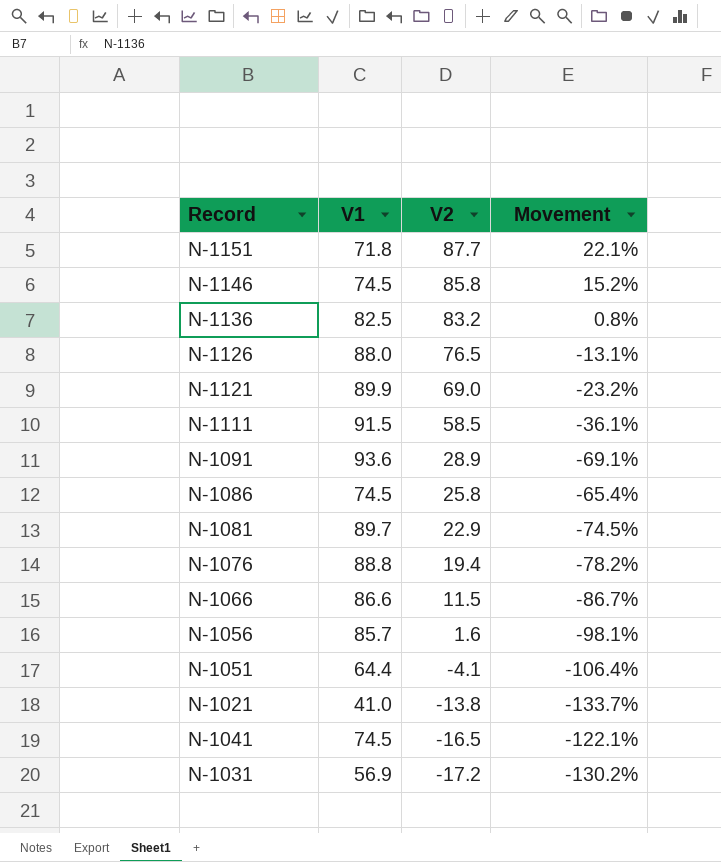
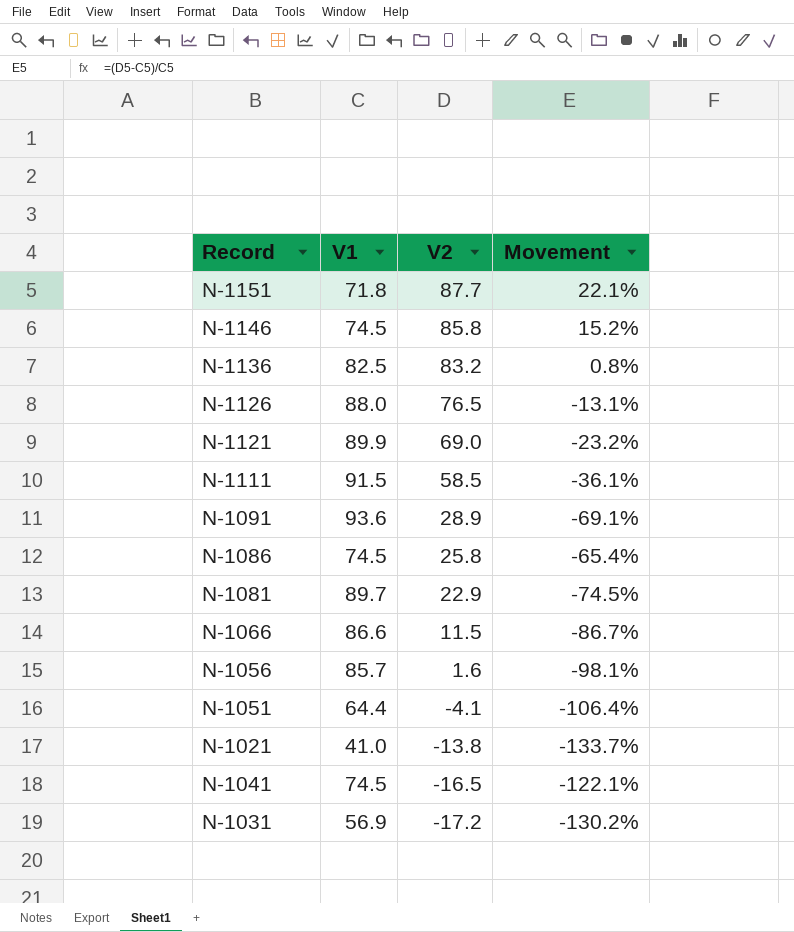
row N-1076: 88.8 | 19.4 | -78.2% -> none

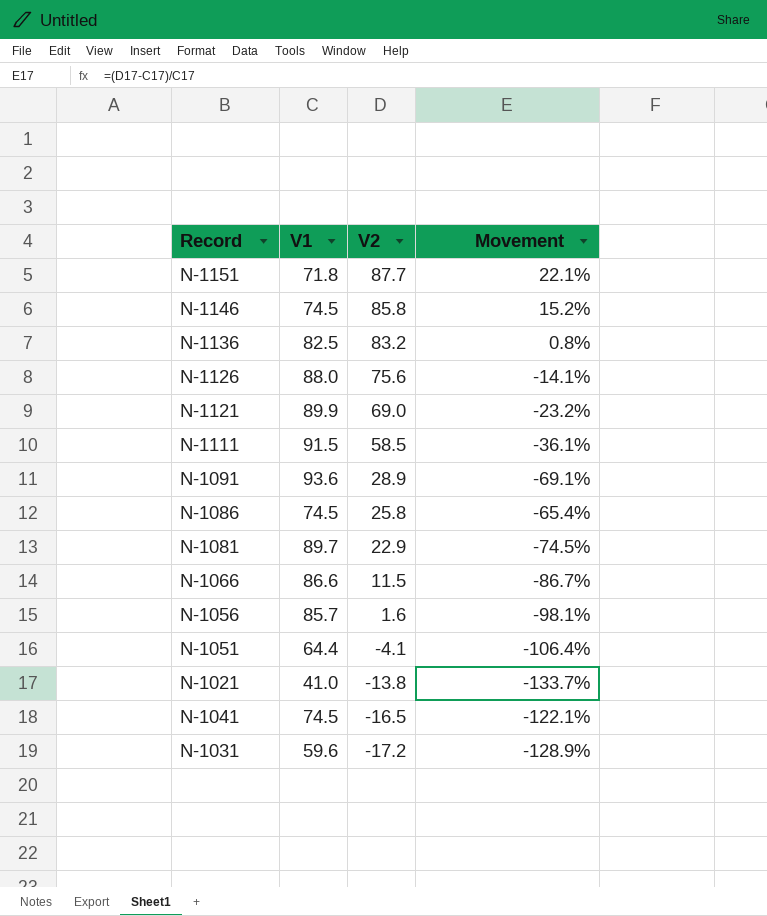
N-1126 | V2: 76.5 -> 75.6
N-1126 | Movement: -13.1% -> -14.1%
N-1031 | V1: 56.9 -> 59.6
N-1031 | Movement: -130.2% -> -128.9%

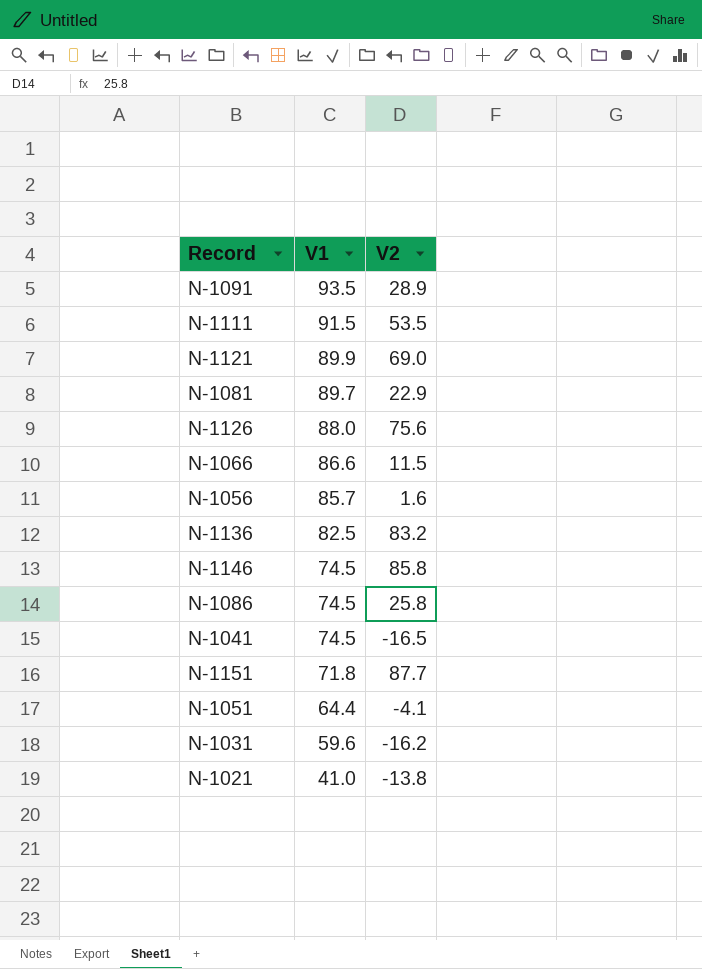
row order: V2 descending -> V1 descending
column Movement | formula: ([V2] - [V1]) / [V1] -> none
N-1091 | V1: 93.6 -> 93.5
N-1111 | V2: 58.5 -> 53.5
N-1031 | V2: -17.2 -> -16.2

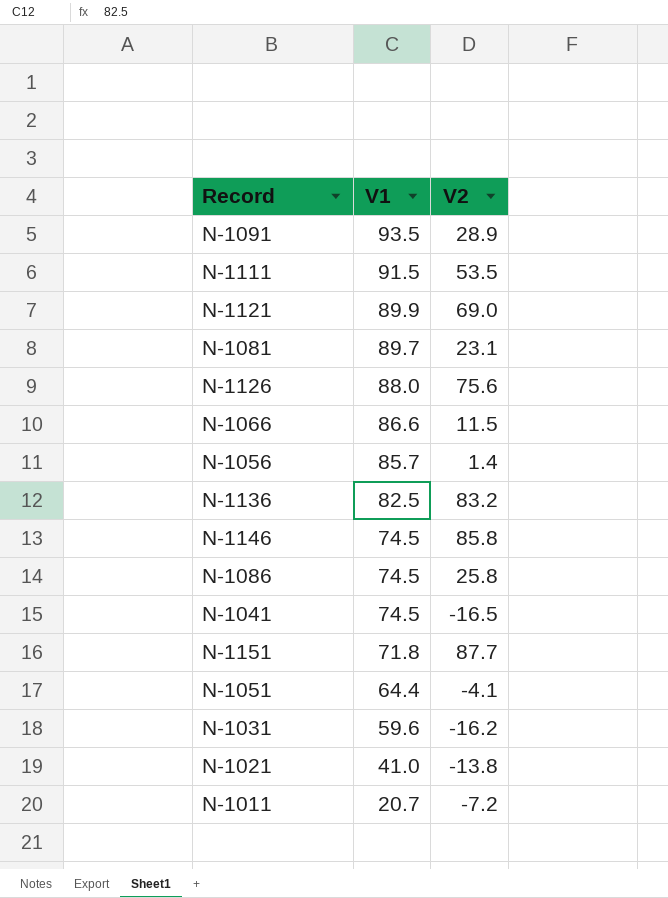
N-1081 | V2: 22.9 -> 23.1
N-1056 | V2: 1.6 -> 1.4
row N-1011: none -> 20.7 | -7.2

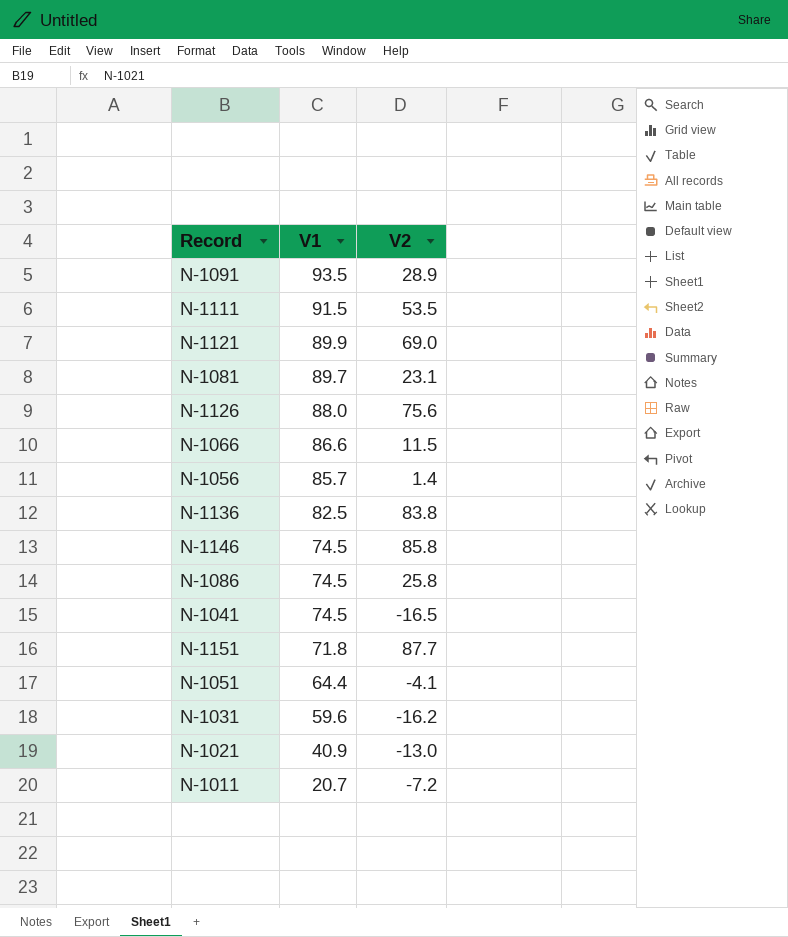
N-1136 | V2: 83.2 -> 83.8
N-1021 | V1: 41.0 -> 40.9
N-1021 | V2: -13.8 -> -13.0

